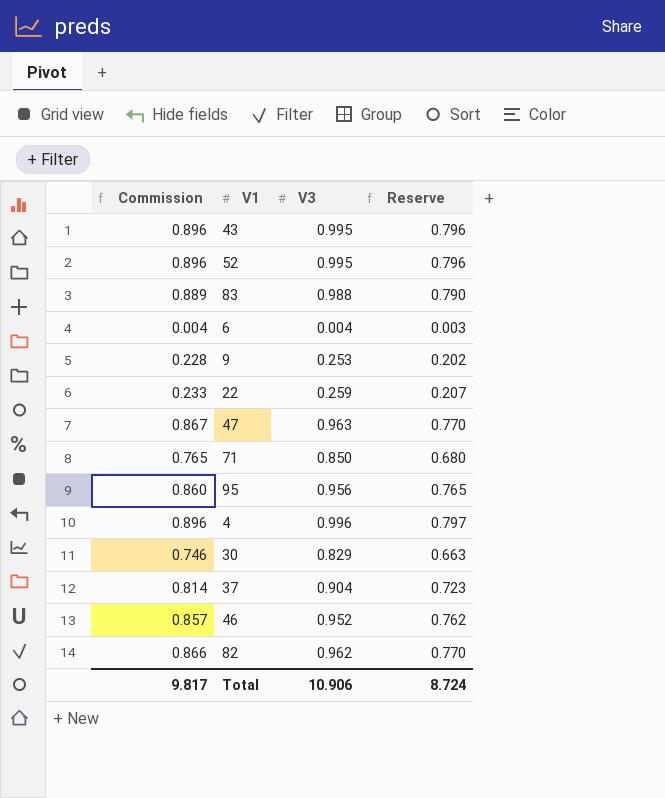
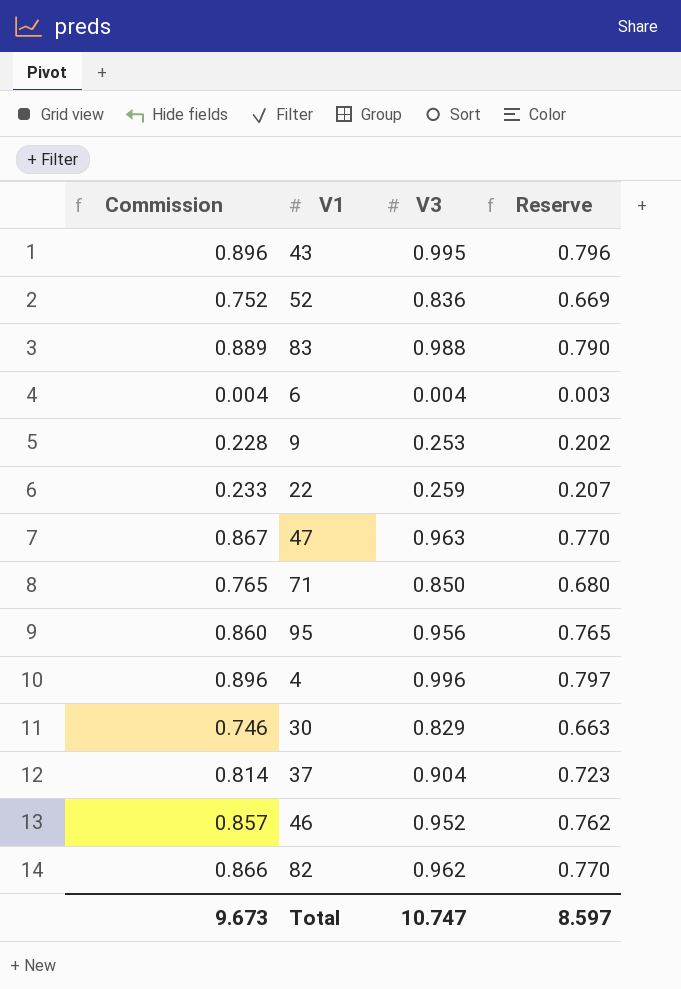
52 | Commission: 0.896 -> 0.752
52 | V3: 0.995 -> 0.836
52 | Reserve: 0.796 -> 0.669
Total | Commission: 9.817 -> 9.673
Total | V3: 10.906 -> 10.747
Total | Reserve: 8.724 -> 8.597

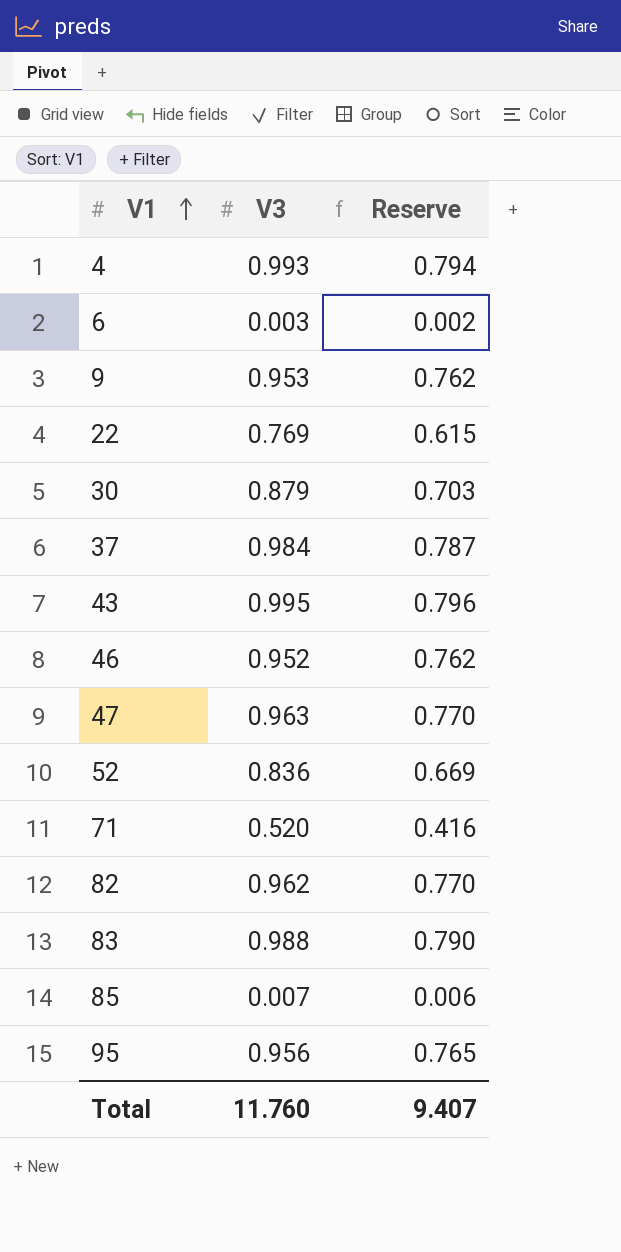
row order: none -> V1 ascending
column Commission | formula: [V3] * 0.9 -> none
4 | V3: 0.996 -> 0.993
4 | Reserve: 0.797 -> 0.794
6 | V3: 0.004 -> 0.003
6 | Reserve: 0.003 -> 0.002
9 | V3: 0.253 -> 0.953
9 | Reserve: 0.202 -> 0.762
22 | V3: 0.259 -> 0.769
22 | Reserve: 0.207 -> 0.615
30 | V3: 0.829 -> 0.879
30 | Reserve: 0.663 -> 0.703
37 | V3: 0.904 -> 0.984
37 | Reserve: 0.723 -> 0.787
71 | V3: 0.850 -> 0.520
71 | Reserve: 0.680 -> 0.416
row 85: none -> 0.007 | 0.006
Total | V3: 10.747 -> 11.760
Total | Reserve: 8.597 -> 9.407

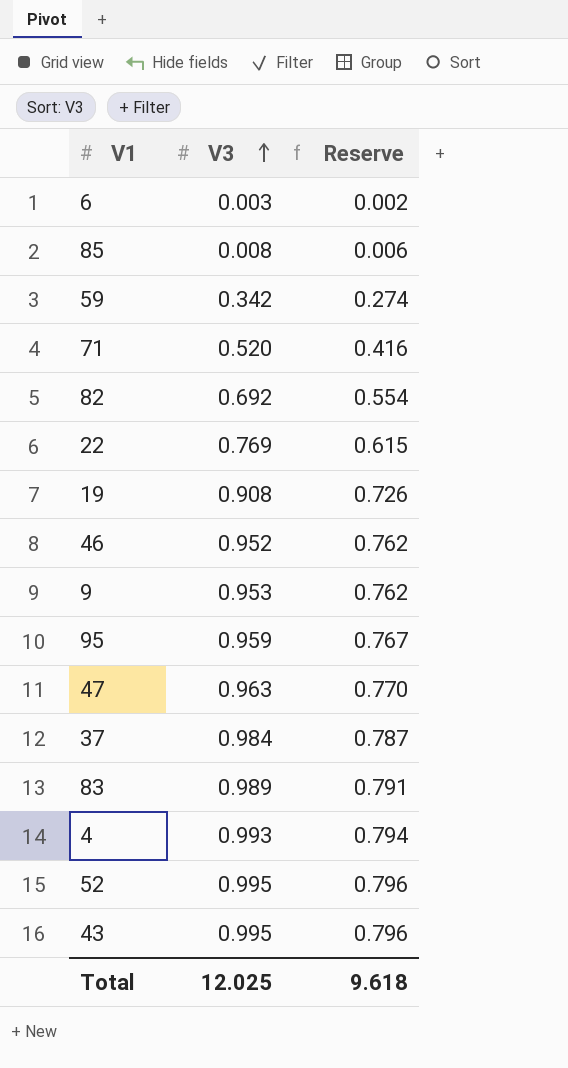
row order: V1 ascending -> V3 ascending
row 30: 0.879 | 0.703 -> none
85 | V3: 0.007 -> 0.008
row 59: none -> 0.342 | 0.274
82 | V3: 0.962 -> 0.692
82 | Reserve: 0.770 -> 0.554
row 19: none -> 0.908 | 0.726
95 | V3: 0.956 -> 0.959
95 | Reserve: 0.765 -> 0.767
83 | V3: 0.988 -> 0.989
83 | Reserve: 0.790 -> 0.791
52 | V3: 0.836 -> 0.995
52 | Reserve: 0.669 -> 0.796
Total | V3: 11.760 -> 12.025
Total | Reserve: 9.407 -> 9.618

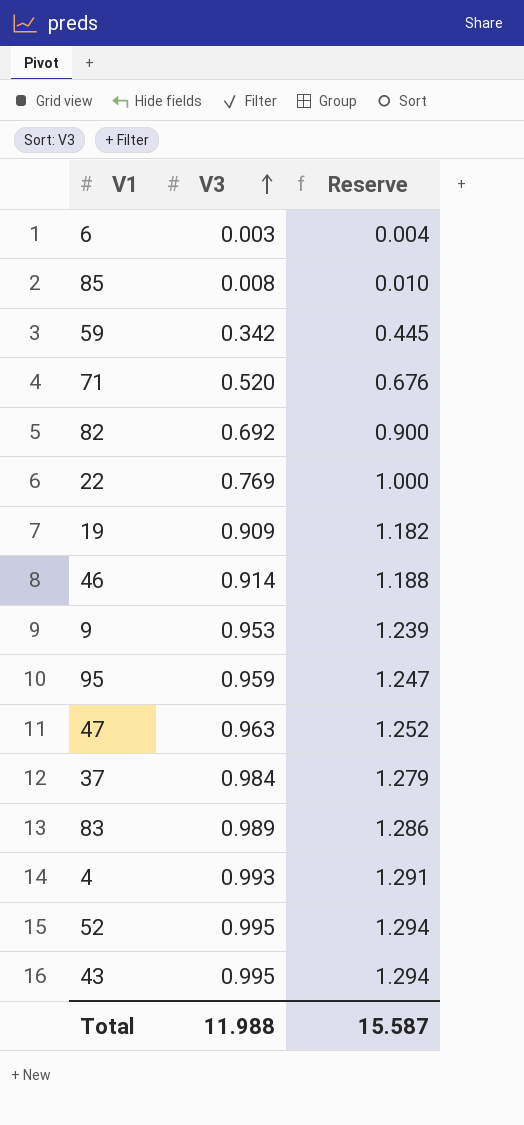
column Reserve | formula: [V3] * 0.8 -> [V3] * 1.3
19 | V3: 0.908 -> 0.909
46 | V3: 0.952 -> 0.914
Total | V3: 12.025 -> 11.988
Total | Reserve: 9.618 -> 15.587

